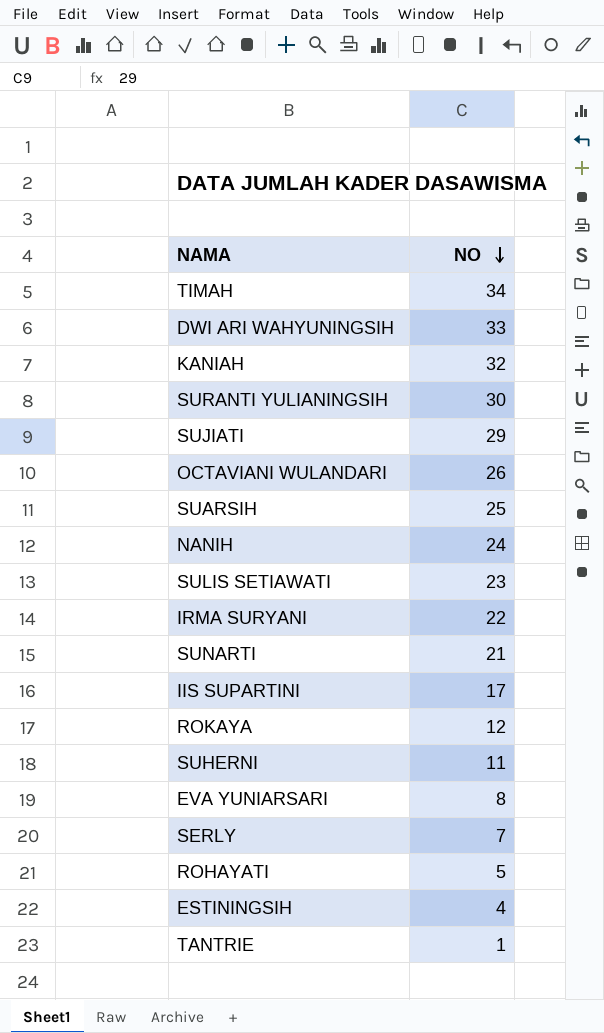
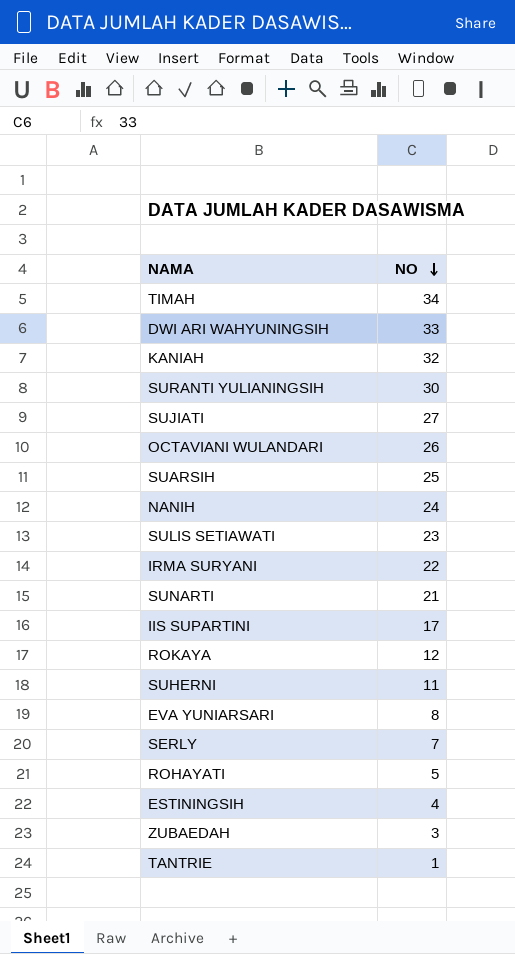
SUJIATI | NO: 29 -> 27
row ZUBAEDAH: none -> 3

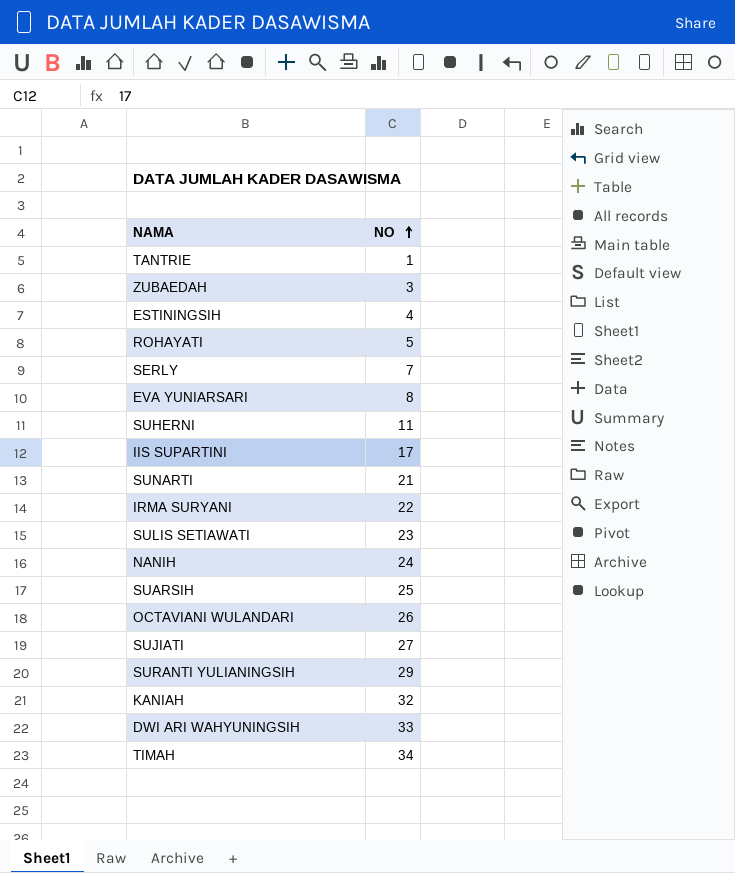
row order: NO descending -> NO ascending
row ROKAYA: 12 -> none
SURANTI YULIANINGSIH | NO: 30 -> 29

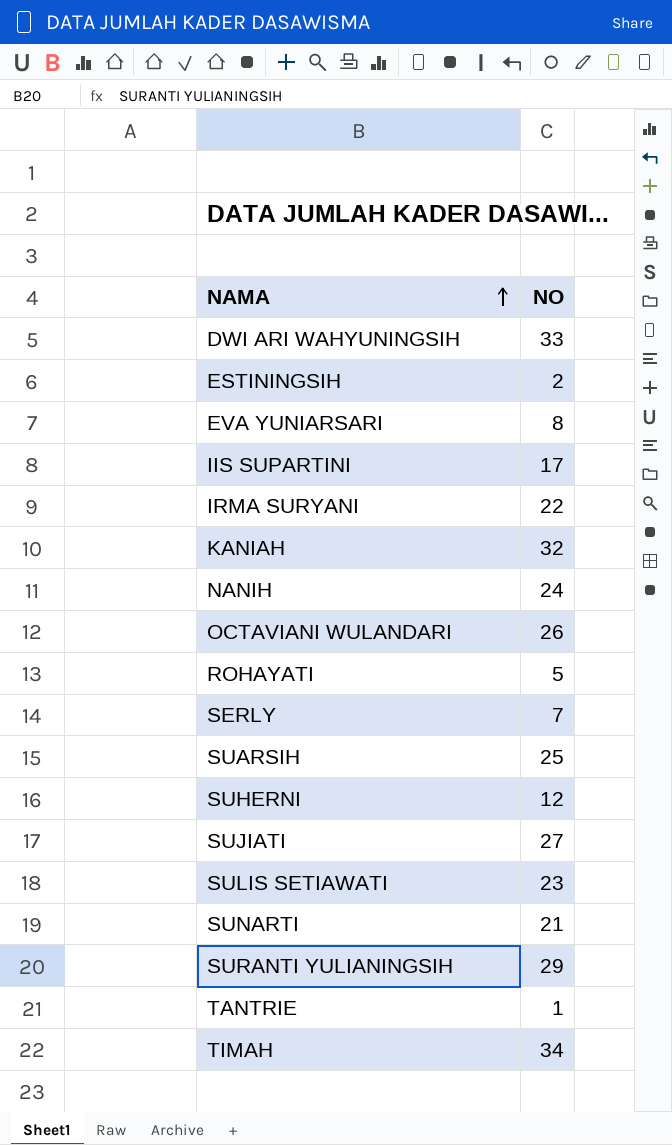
row order: NO ascending -> NAMA ascending
row ZUBAEDAH: 3 -> none
ESTININGSIH | NO: 4 -> 2
SUHERNI | NO: 11 -> 12

